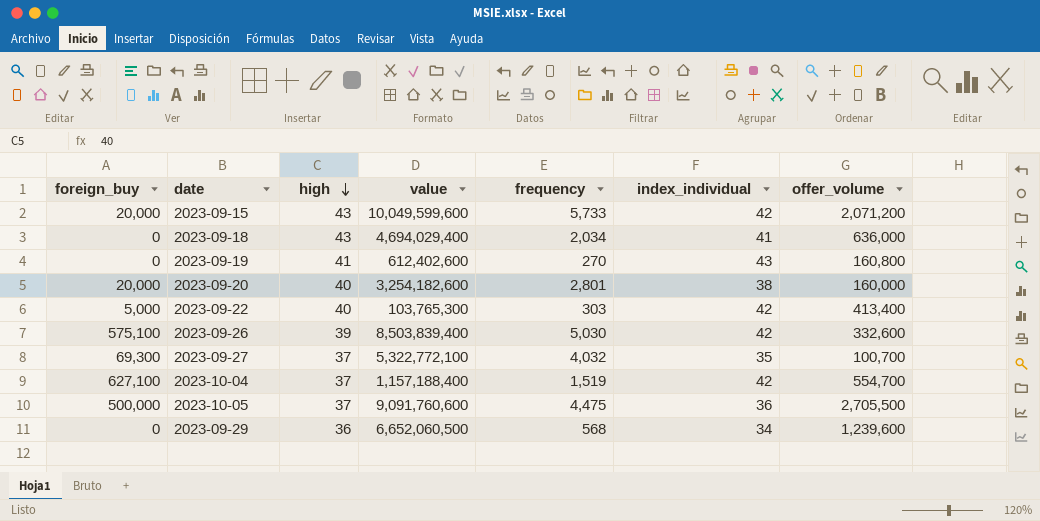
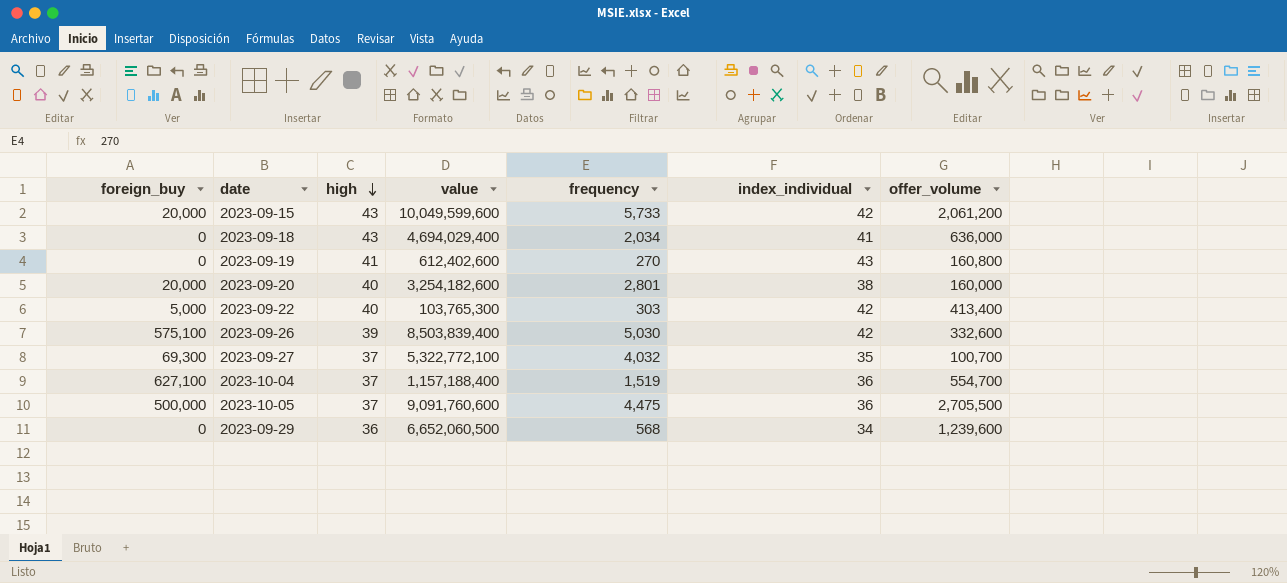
2023-09-15 | offer_volume: 2,071,200 -> 2,061,200
2023-10-04 | index_individual: 42 -> 36

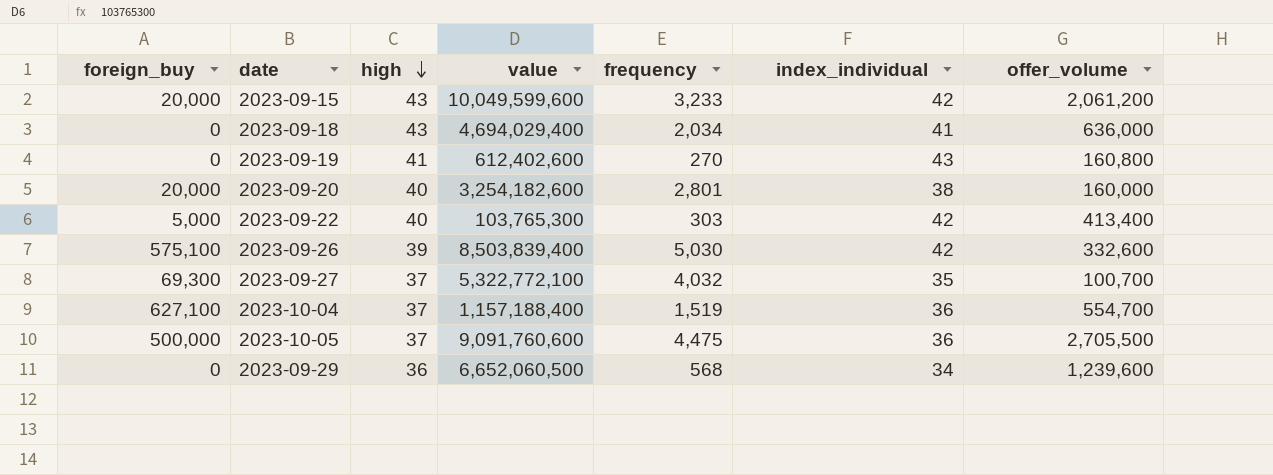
2023-09-15 | frequency: 5,733 -> 3,233

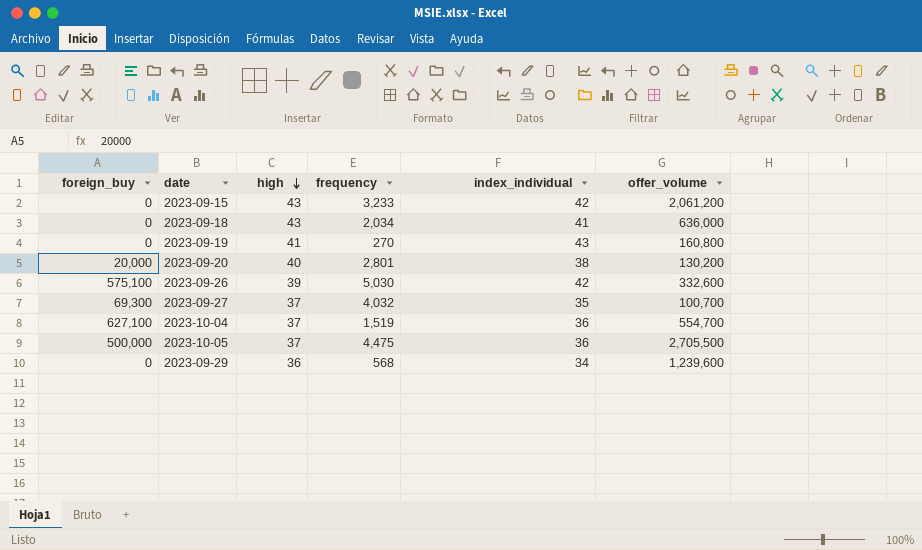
column value | position: 4 -> none
row 2023-09-22: 5,000 | 40 | 103,765,300 | 303 | 42 | 413,400 -> none
2023-09-15 | foreign_buy: 20,000 -> 0
2023-09-20 | offer_volume: 160,000 -> 130,200

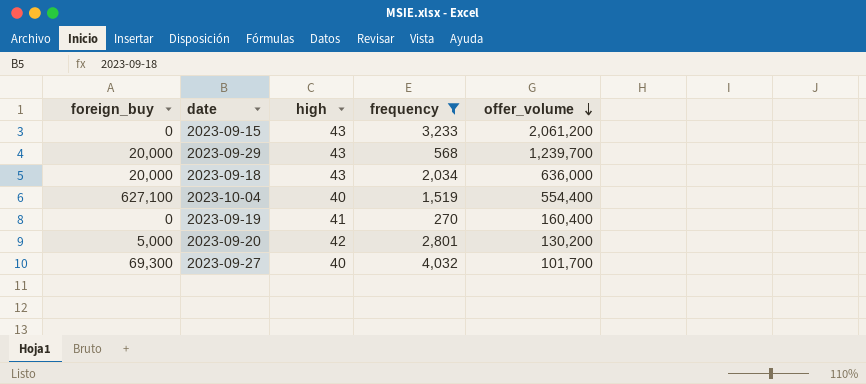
filter: none -> frequency <= 4,032
row order: high descending -> offer_volume descending
column index_individual | position: 5 -> none
2023-09-29 | foreign_buy: 0 -> 20,000
2023-09-29 | high: 36 -> 43
2023-09-29 | offer_volume: 1,239,600 -> 1,239,700
2023-09-18 | foreign_buy: 0 -> 20,000
2023-10-04 | high: 37 -> 40
2023-10-04 | offer_volume: 554,700 -> 554,400
2023-09-19 | offer_volume: 160,800 -> 160,400
2023-09-20 | foreign_buy: 20,000 -> 5,000
2023-09-20 | high: 40 -> 42
2023-09-27 | high: 37 -> 40
2023-09-27 | offer_volume: 100,700 -> 101,700

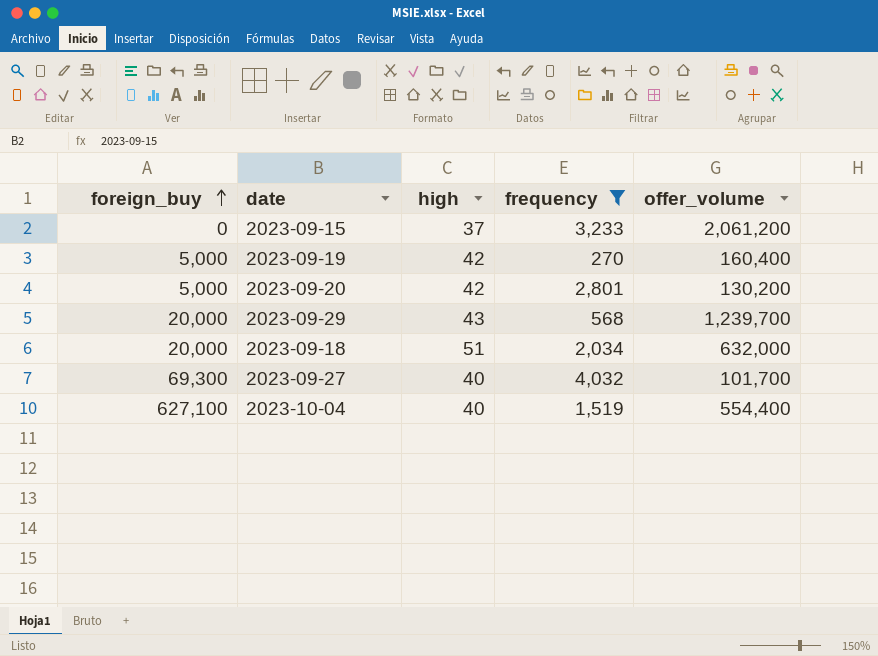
row order: offer_volume descending -> foreign_buy ascending
2023-09-15 | high: 43 -> 37
2023-09-19 | foreign_buy: 0 -> 5,000
2023-09-19 | high: 41 -> 42
2023-09-18 | high: 43 -> 51
2023-09-18 | offer_volume: 636,000 -> 632,000

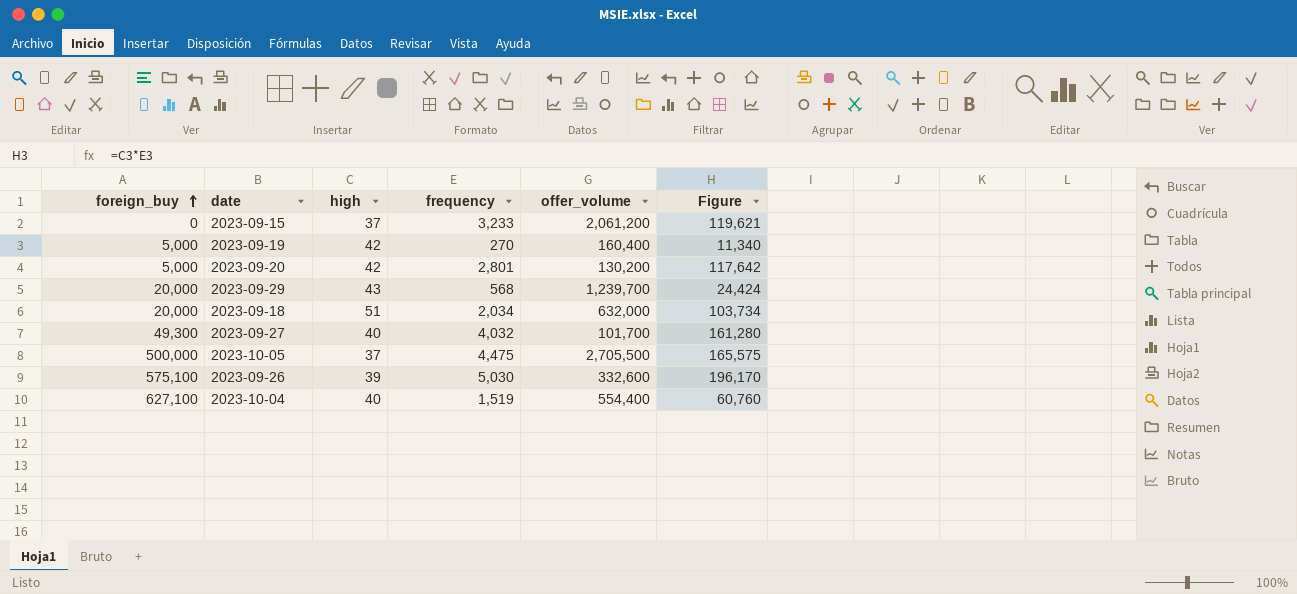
filter: frequency <= 4,032 -> none
column Figure | formula: none -> [high] * [frequency]
2023-09-27 | foreign_buy: 69,300 -> 49,300

